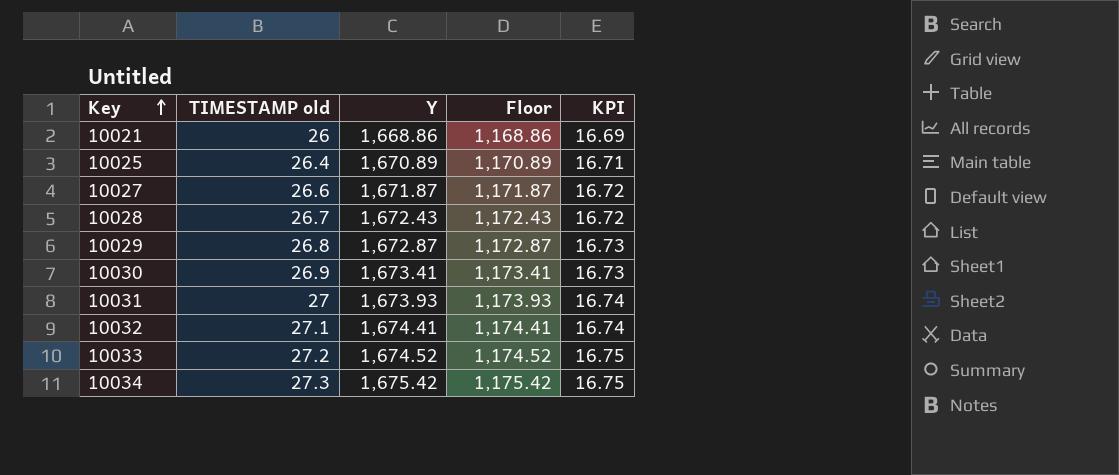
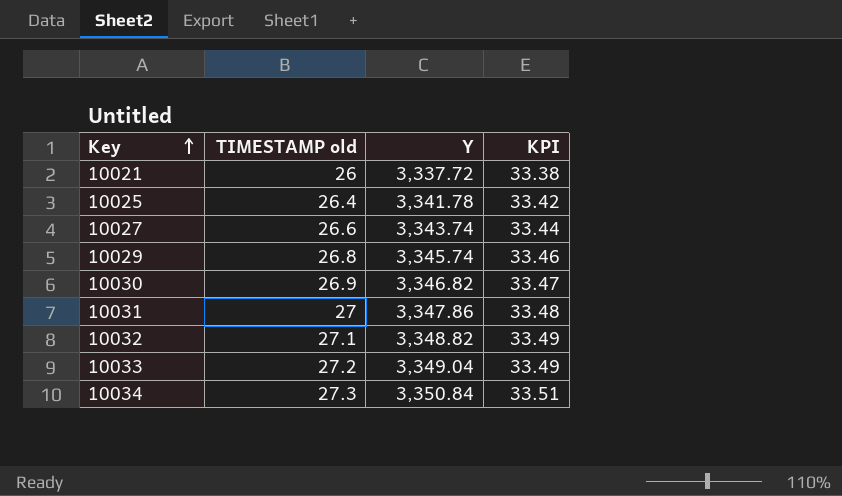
column Floor | formula: [Y] - 500 -> none
row 10028: 26.7 | 1,672.43 | 1,172.43 | 16.72 -> none
10021 | Y: 1,668.86 -> 3,337.72
10021 | KPI: 16.69 -> 33.38
10025 | Y: 1,670.89 -> 3,341.78
10025 | KPI: 16.71 -> 33.42
10027 | Y: 1,671.87 -> 3,343.74
10027 | KPI: 16.72 -> 33.44
10029 | Y: 1,672.87 -> 3,345.74
10029 | KPI: 16.73 -> 33.46
10030 | Y: 1,673.41 -> 3,346.82
10030 | KPI: 16.73 -> 33.47
10031 | Y: 1,673.93 -> 3,347.86
10031 | KPI: 16.74 -> 33.48
10032 | Y: 1,674.41 -> 3,348.82
10032 | KPI: 16.74 -> 33.49
10033 | Y: 1,674.52 -> 3,349.04
10033 | KPI: 16.75 -> 33.49
10034 | Y: 1,675.42 -> 3,350.84
10034 | KPI: 16.75 -> 33.51

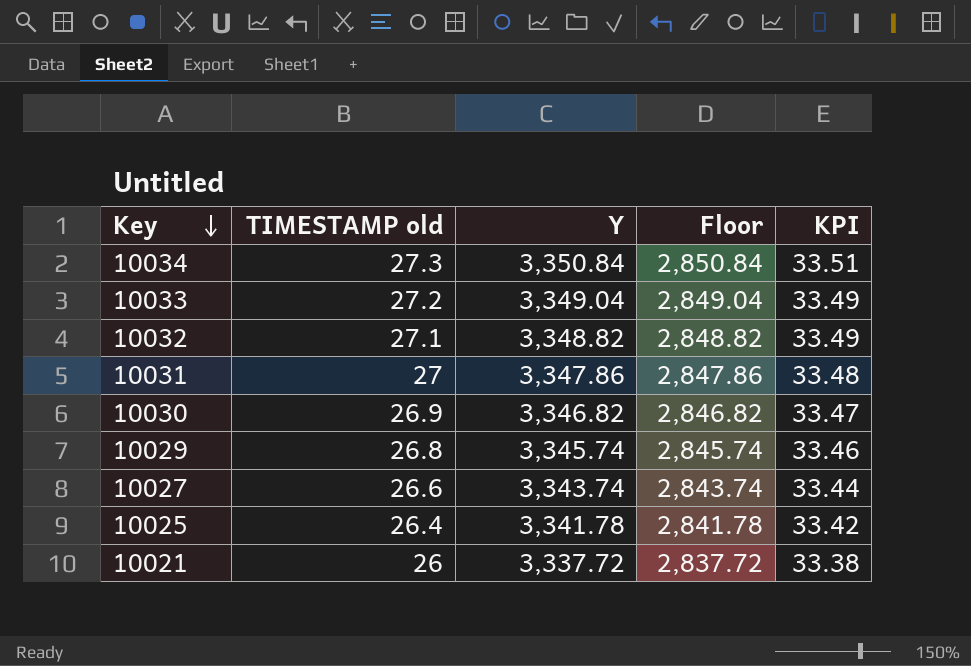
row order: Key ascending -> Key descending
column Floor | formula: none -> [Y] - 500

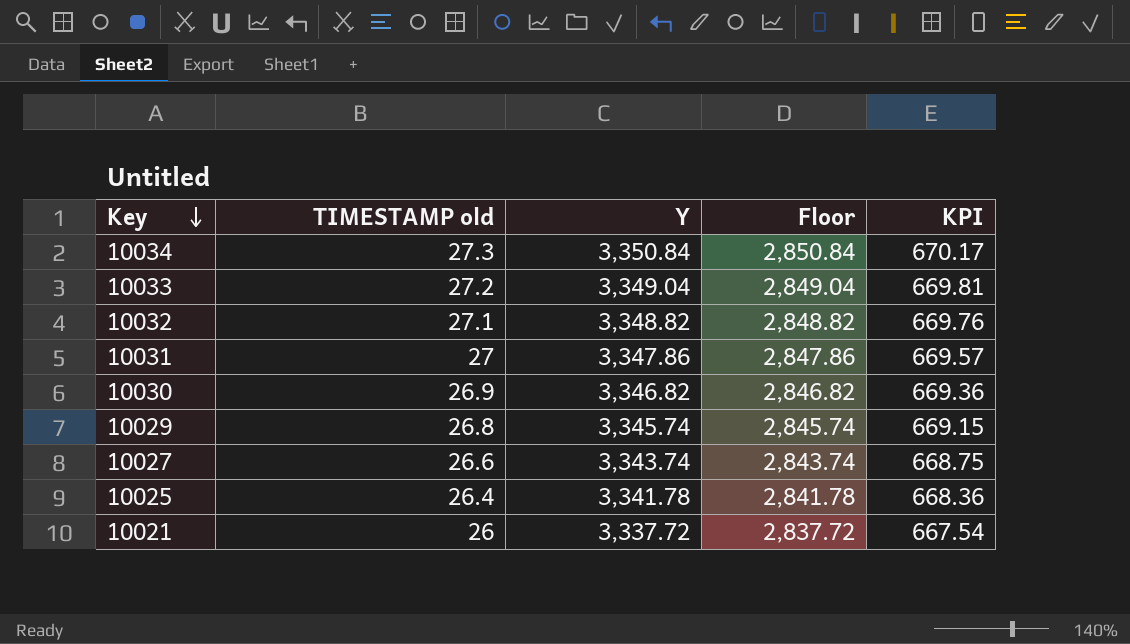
column KPI | formula: [Y] * 0.01 -> [Y] * 0.2

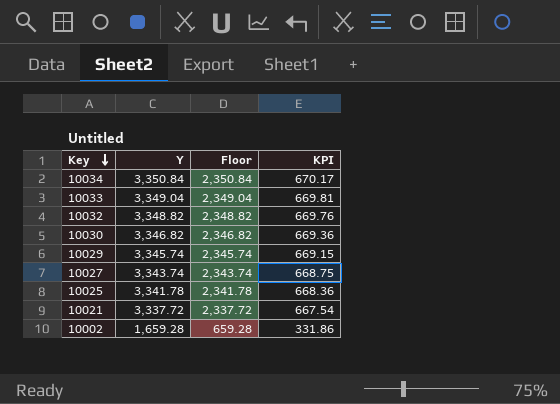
column TIMESTAMP old | position: 2 -> none
column Floor | formula: [Y] - 500 -> [Y] - 1000
row 10031: 27 | 3,347.86 | 2,847.86 | 669.57 -> none
row 10002: none -> 1,659.28 | 659.28 | 331.86

